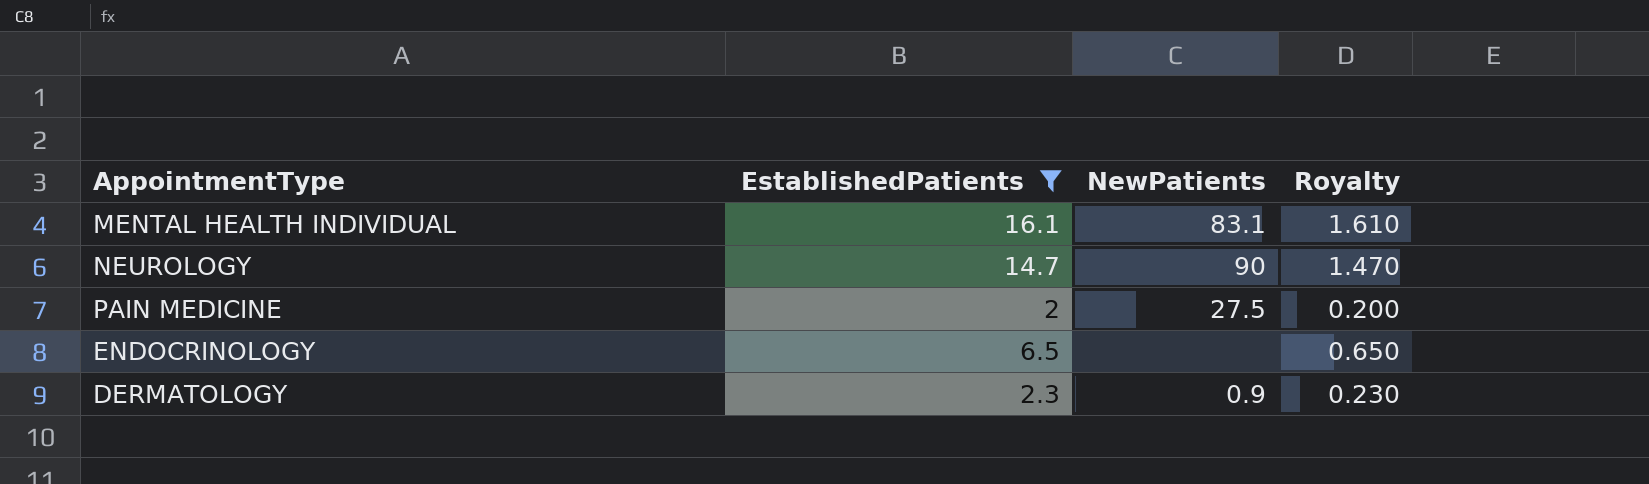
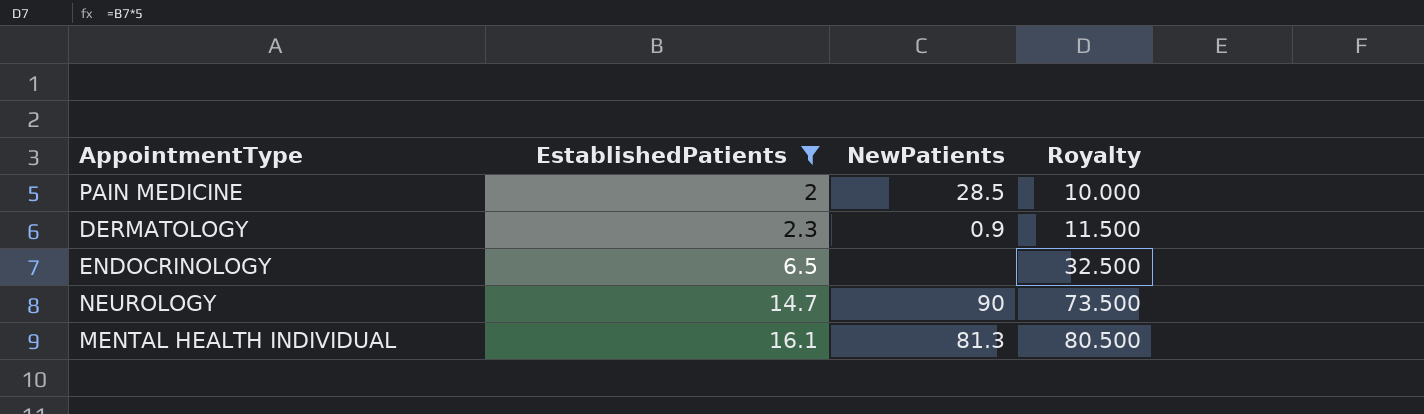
row order: none -> EstablishedPatients ascending
column Royalty | formula: [EstablishedPatients] * 0.1 -> [EstablishedPatients] * 5
PAIN MEDICINE | NewPatients: 27.5 -> 28.5
MENTAL HEALTH INDIVIDUAL | NewPatients: 83.1 -> 81.3

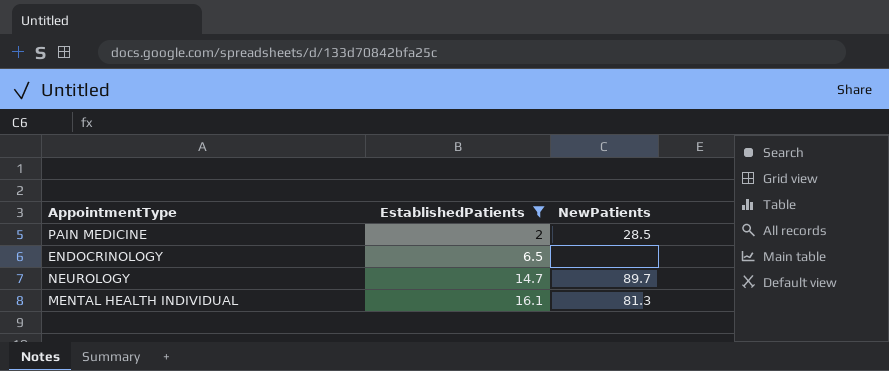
column Royalty | formula: [EstablishedPatients] * 5 -> none
row DERMATOLOGY: 2.3 | 0.9 | 11.500 -> none
NEUROLOGY | NewPatients: 90 -> 89.7

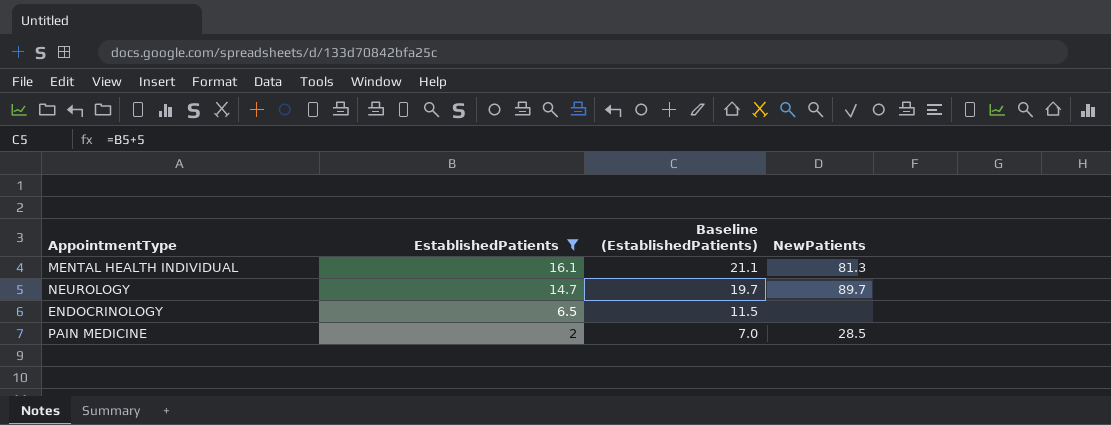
row order: EstablishedPatients ascending -> EstablishedPatients descending
column Baseline (EstablishedPatients) | formula: none -> [EstablishedPatients] + 5

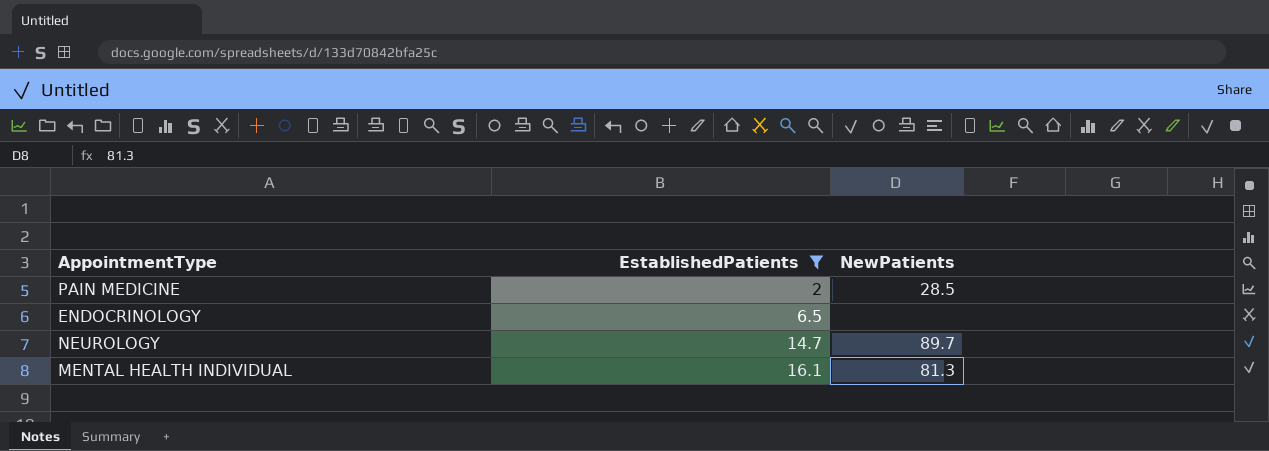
row order: EstablishedPatients descending -> EstablishedPatients ascending
column Baseline (EstablishedPatients) | formula: [EstablishedPatients] + 5 -> none

